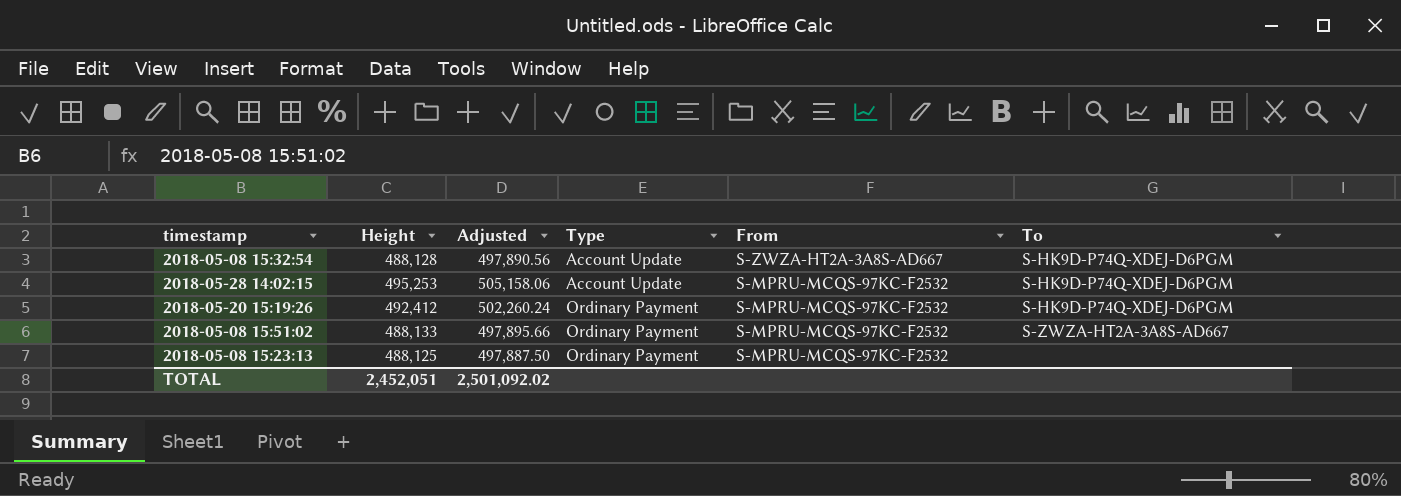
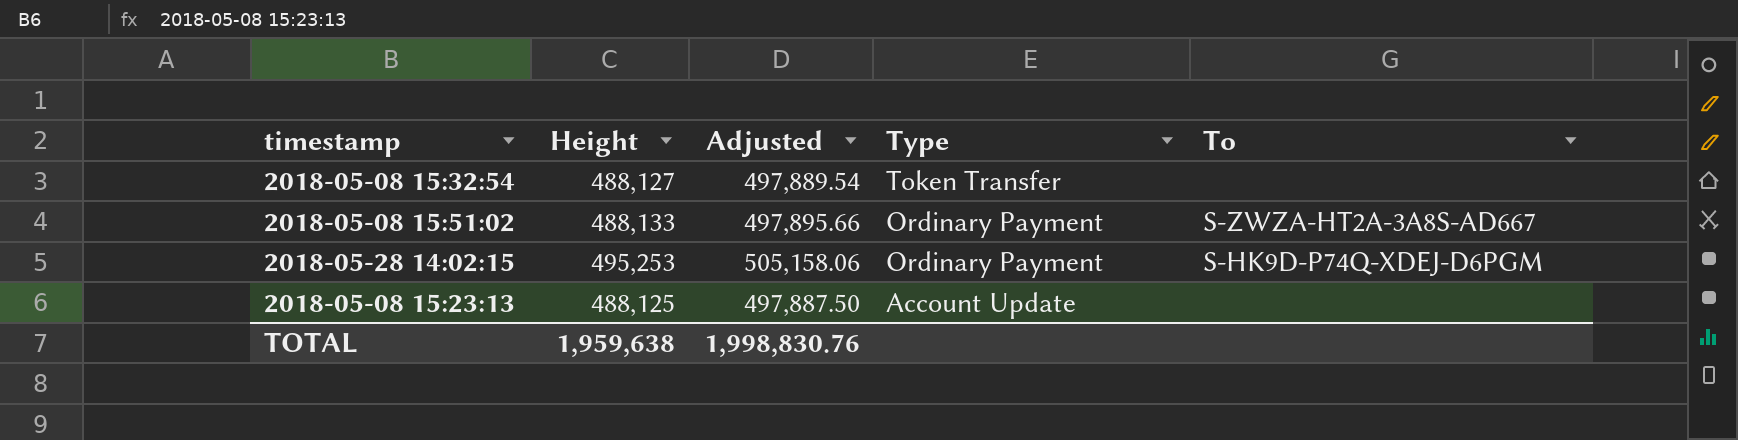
row order: Type ascending -> Type descending
column From | position: 5 -> none
row 2018-05-20 15:19:26: 492,412 | 502,260.24 | Ordinary Payment | S-MPRU-MCQS-97KC-F2532 | S-HK9D-P74Q-XDEJ-D6PGM -> none
2018-05-08 15:32:54 | Height: 488,128 -> 488,127
2018-05-08 15:32:54 | Adjusted: 497,890.56 -> 497,889.54
2018-05-08 15:32:54 | Type: Account Update -> Token Transfer
2018-05-08 15:32:54 | To: S-HK9D-P74Q-XDEJ-D6PGM -> none
2018-05-28 14:02:15 | Type: Account Update -> Ordinary Payment
2018-05-08 15:23:13 | Type: Ordinary Payment -> Account Update
TOTAL | Height: 2,452,051 -> 1,959,638
TOTAL | Adjusted: 2,501,092.02 -> 1,998,830.76

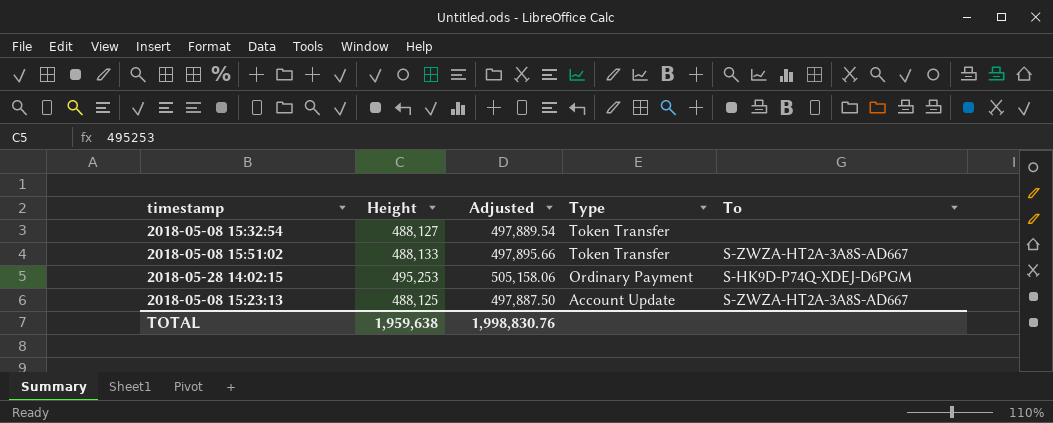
2018-05-08 15:51:02 | Type: Ordinary Payment -> Token Transfer
2018-05-08 15:23:13 | To: none -> S-ZWZA-HT2A-3A8S-AD667

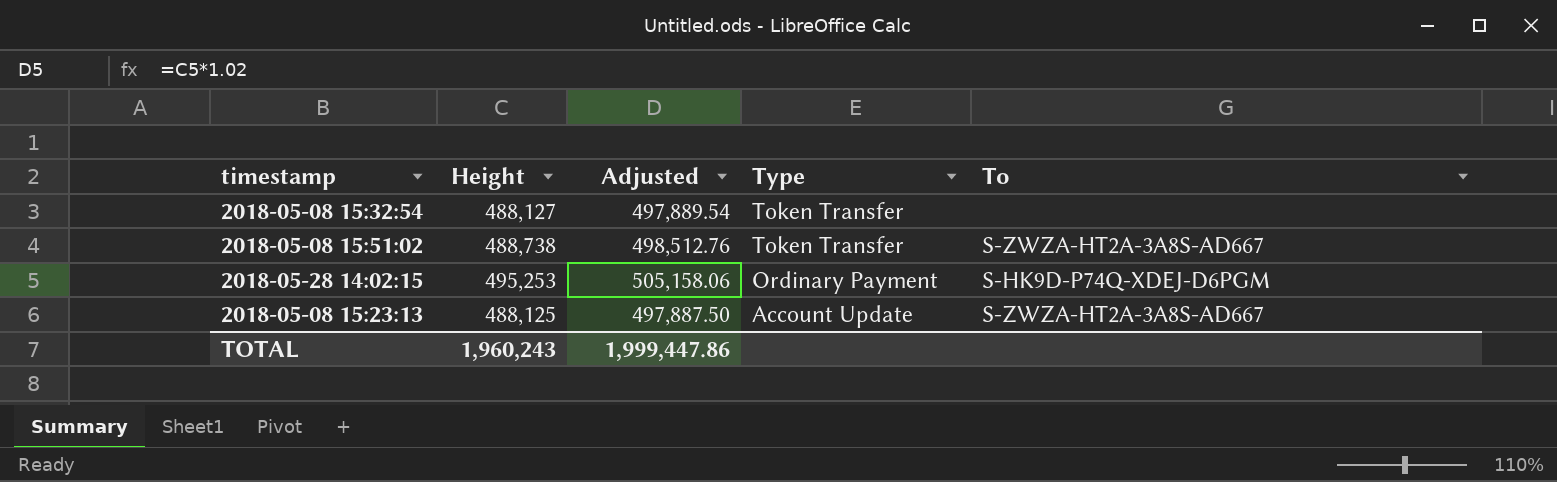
2018-05-08 15:51:02 | Height: 488,133 -> 488,738
2018-05-08 15:51:02 | Adjusted: 497,895.66 -> 498,512.76
TOTAL | Height: 1,959,638 -> 1,960,243
TOTAL | Adjusted: 1,998,830.76 -> 1,999,447.86

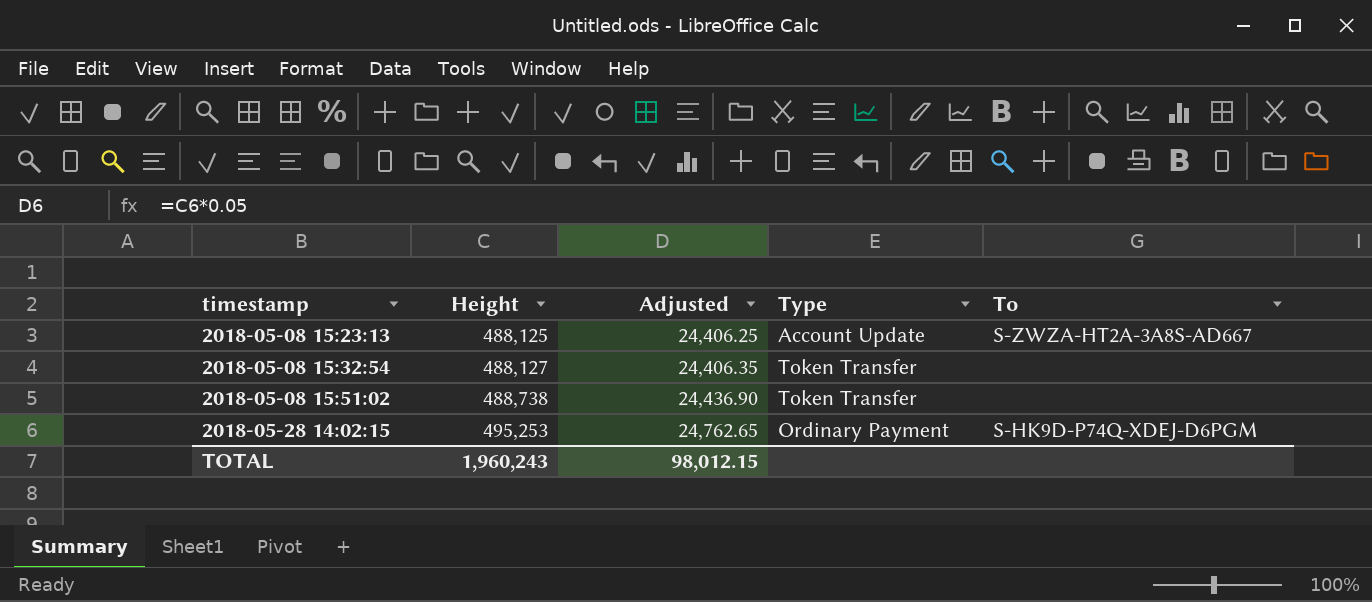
row order: Type descending -> timestamp ascending
column Adjusted | formula: [Height] * 1.02 -> [Height] * 0.05
2018-05-08 15:51:02 | To: S-ZWZA-HT2A-3A8S-AD667 -> none
TOTAL | Adjusted: 1,999,447.86 -> 98,012.15

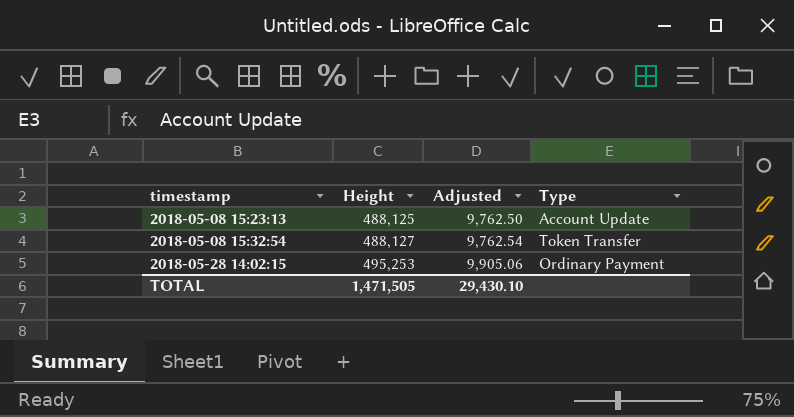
column To | position: 5 -> none
column Adjusted | formula: [Height] * 0.05 -> [Height] * 0.02
row 2018-05-08 15:51:02: 488,738 | 24,436.90 | Token Transfer | none -> none
TOTAL | Height: 1,960,243 -> 1,471,505
TOTAL | Adjusted: 98,012.15 -> 29,430.10

